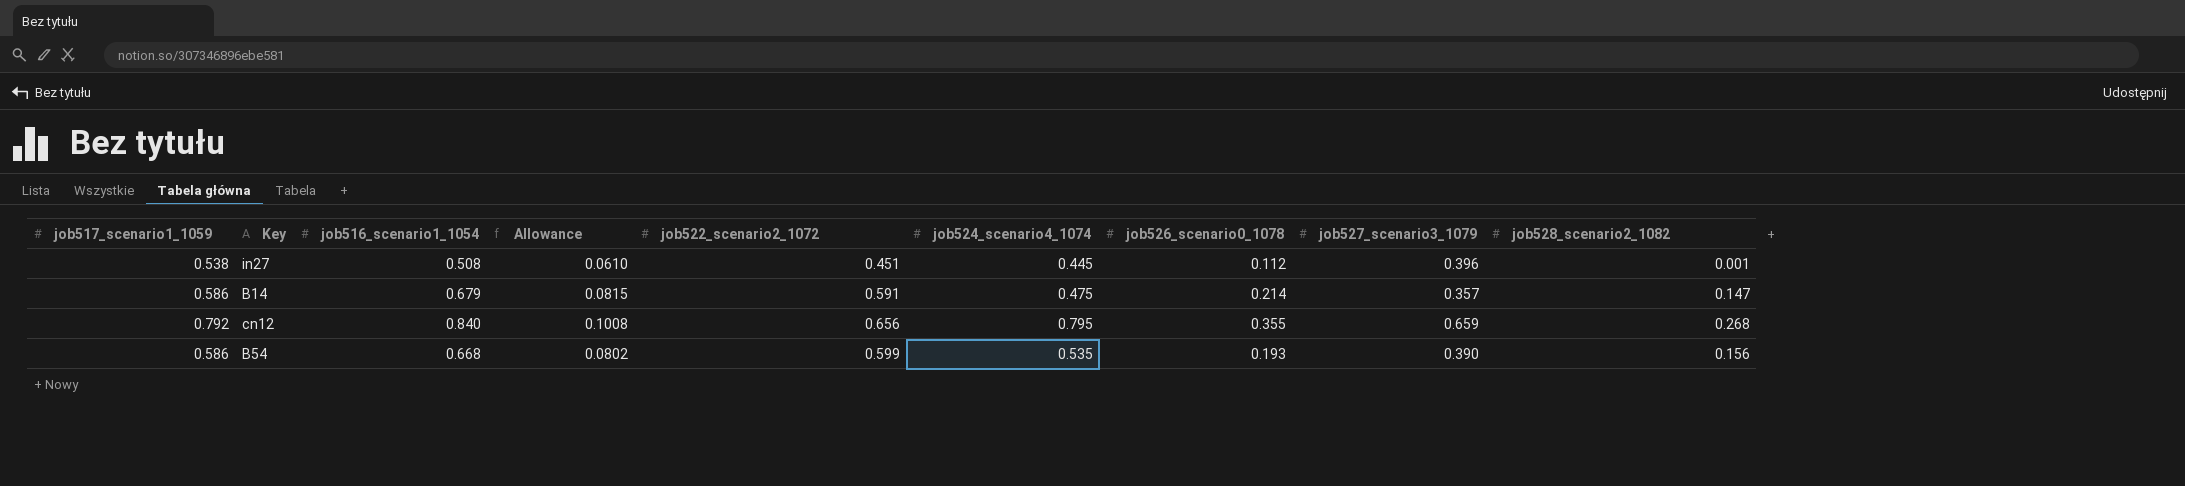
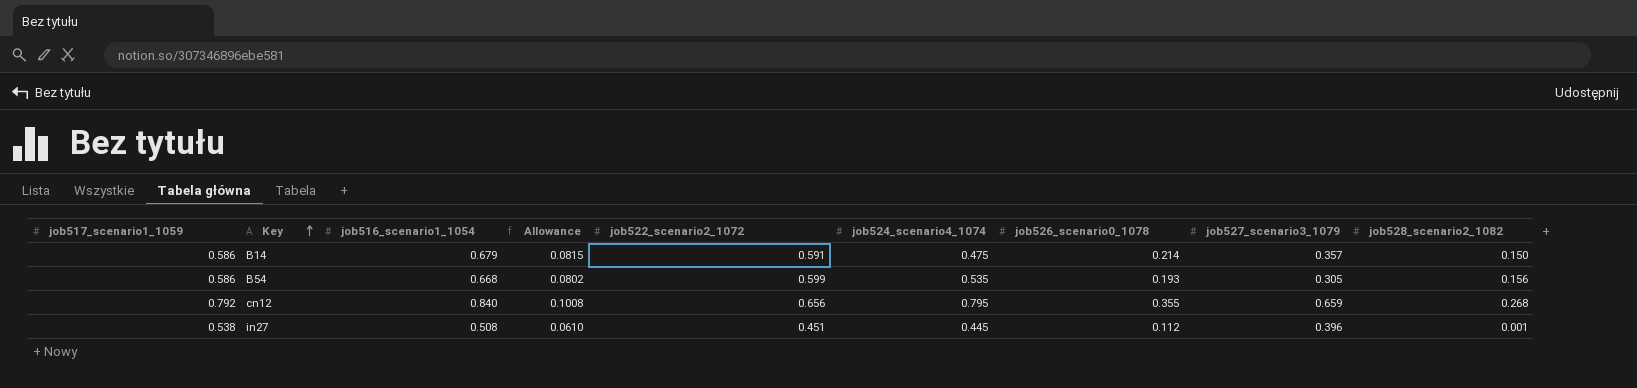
row order: none -> Key ascending
B14 | job528_scenario2_1082: 0.147 -> 0.150
B54 | job527_scenario3_1079: 0.390 -> 0.305

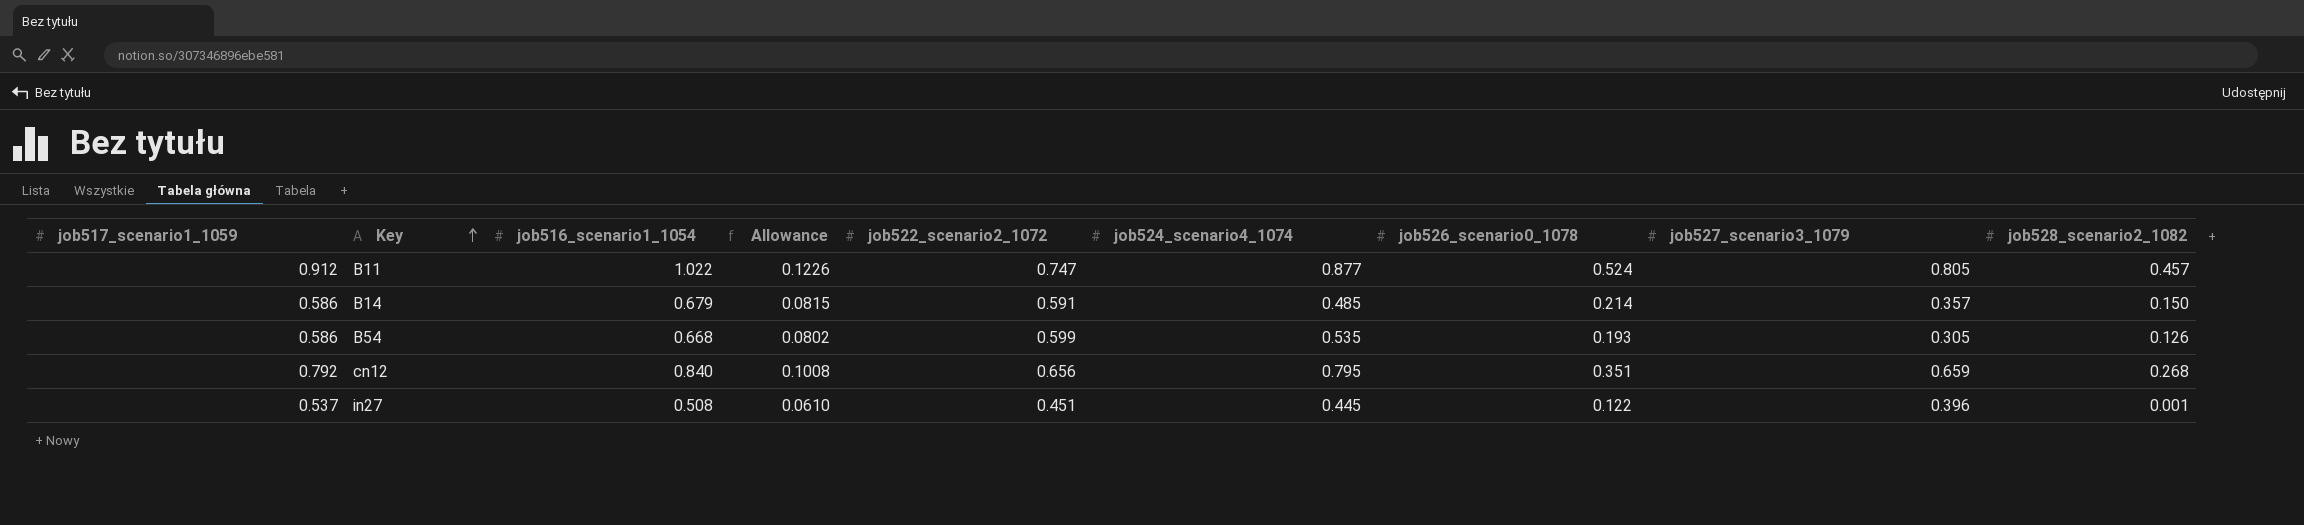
row B11: none -> 0.912 | 1.022 | 0.1226 | 0.747 | 0.877 | 0.524 | 0.805 | 0.457
B14 | job524_scenario4_1074: 0.475 -> 0.485
B54 | job528_scenario2_1082: 0.156 -> 0.126
cn12 | job526_scenario0_1078: 0.355 -> 0.351
in27 | job517_scenario1_1059: 0.538 -> 0.537
in27 | job526_scenario0_1078: 0.112 -> 0.122

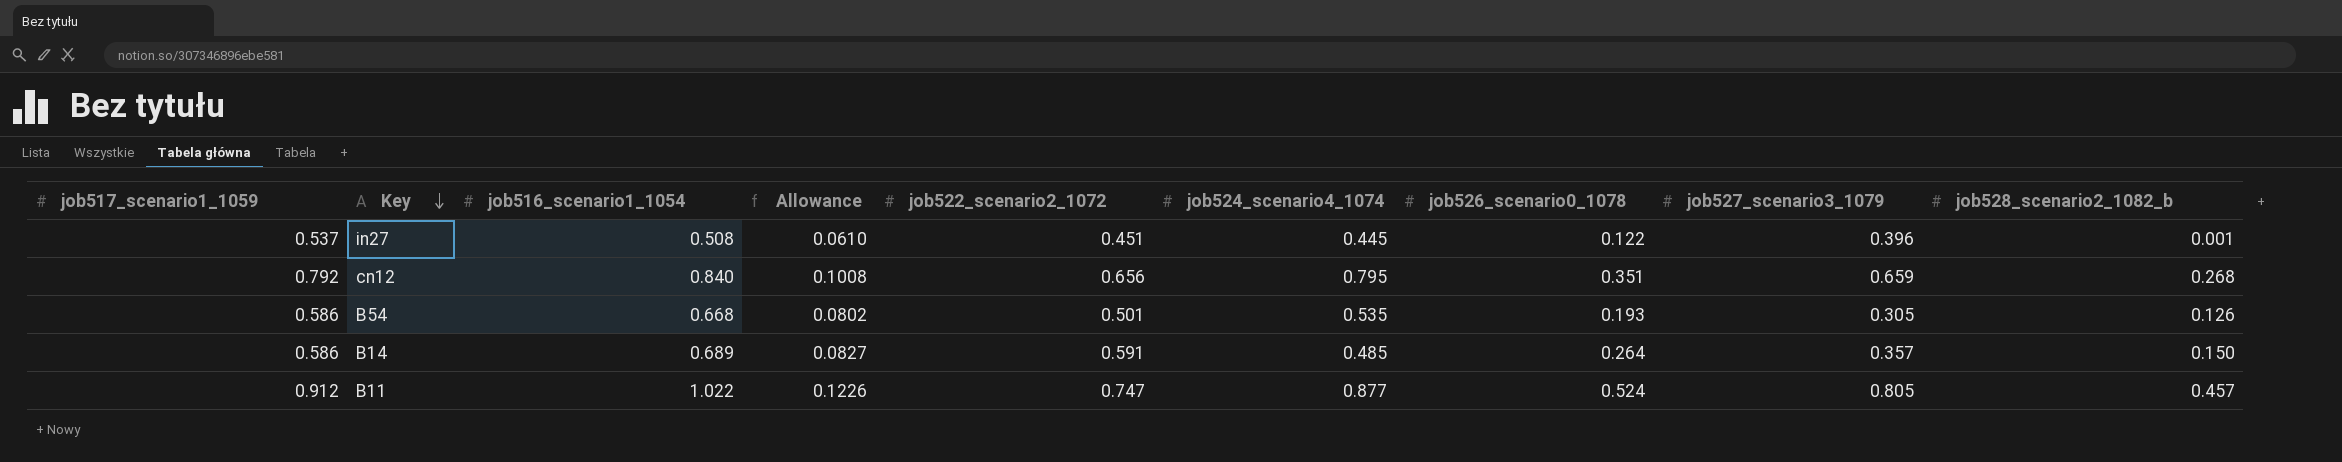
row order: Key ascending -> Key descending
column name: job528_scenario2_1082 -> job528_scenario2_1082_b
B54 | job522_scenario2_1072: 0.599 -> 0.501
B14 | job516_scenario1_1054: 0.679 -> 0.689
B14 | Allowance: 0.0815 -> 0.0827
B14 | job526_scenario0_1078: 0.214 -> 0.264

